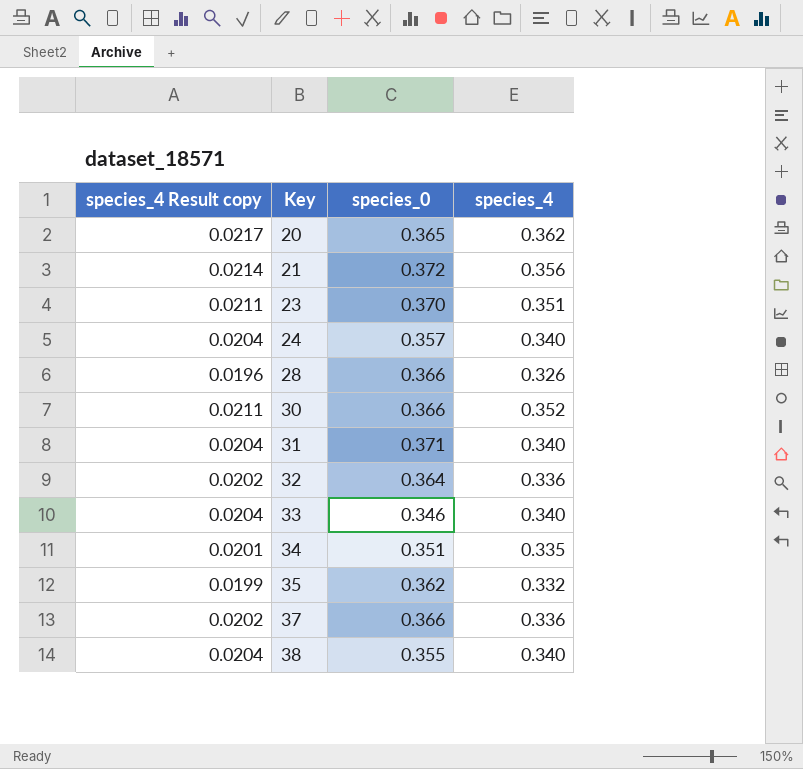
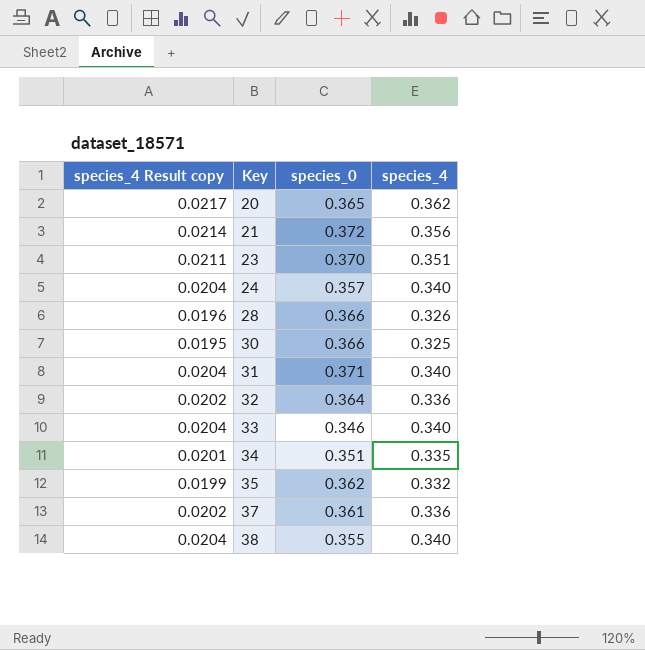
30 | species_4 Result copy: 0.0211 -> 0.0195
30 | species_4: 0.352 -> 0.325
37 | species_0: 0.366 -> 0.361

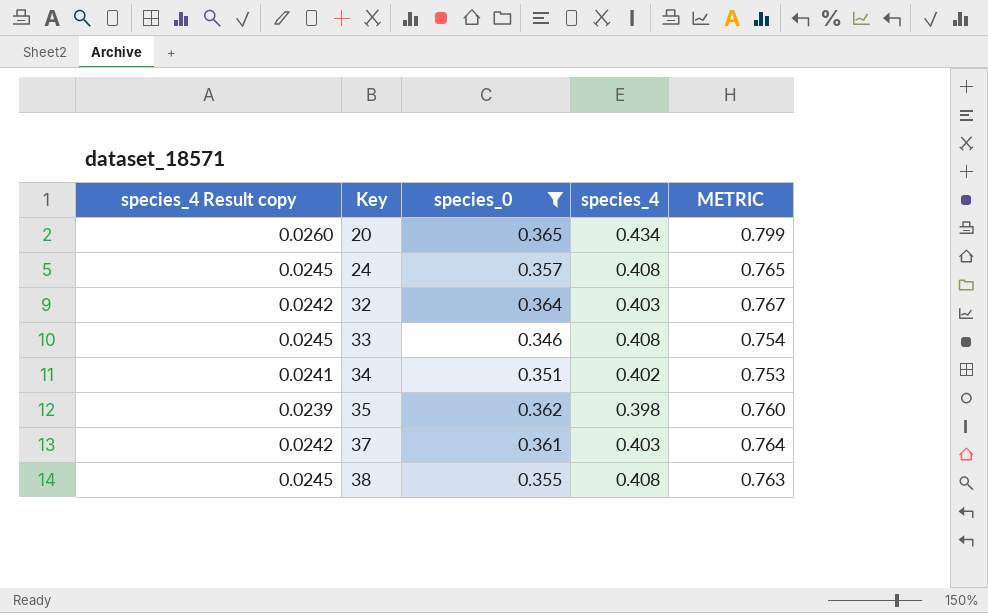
filter: none -> species_0 <= 0.365
column METRIC | formula: none -> [species_0] + [species_4]
20 | species_4 Result copy: 0.0217 -> 0.0260
20 | species_4: 0.362 -> 0.434
24 | species_4 Result copy: 0.0204 -> 0.0245
24 | species_4: 0.340 -> 0.408
32 | species_4 Result copy: 0.0202 -> 0.0242
32 | species_4: 0.336 -> 0.403
33 | species_4 Result copy: 0.0204 -> 0.0245
33 | species_4: 0.340 -> 0.408
34 | species_4 Result copy: 0.0201 -> 0.0241
34 | species_4: 0.335 -> 0.402
35 | species_4 Result copy: 0.0199 -> 0.0239
35 | species_4: 0.332 -> 0.398
37 | species_4 Result copy: 0.0202 -> 0.0242
37 | species_4: 0.336 -> 0.403
38 | species_4 Result copy: 0.0204 -> 0.0245
38 | species_4: 0.340 -> 0.408

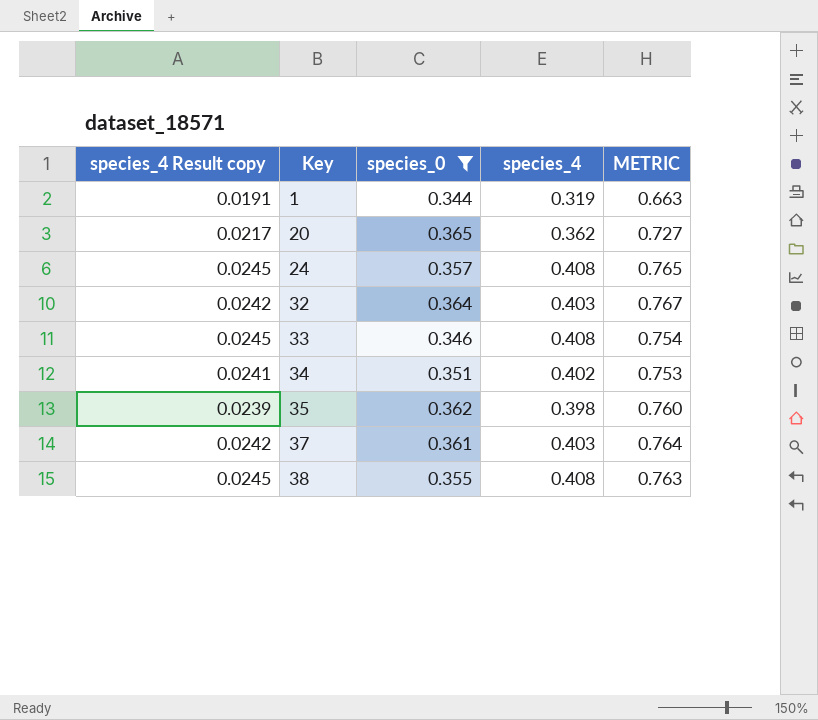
row 1: none -> 0.0191 | 0.344 | 0.319 | 0.663
20 | species_4 Result copy: 0.0260 -> 0.0217
20 | species_4: 0.434 -> 0.362
20 | METRIC: 0.799 -> 0.727

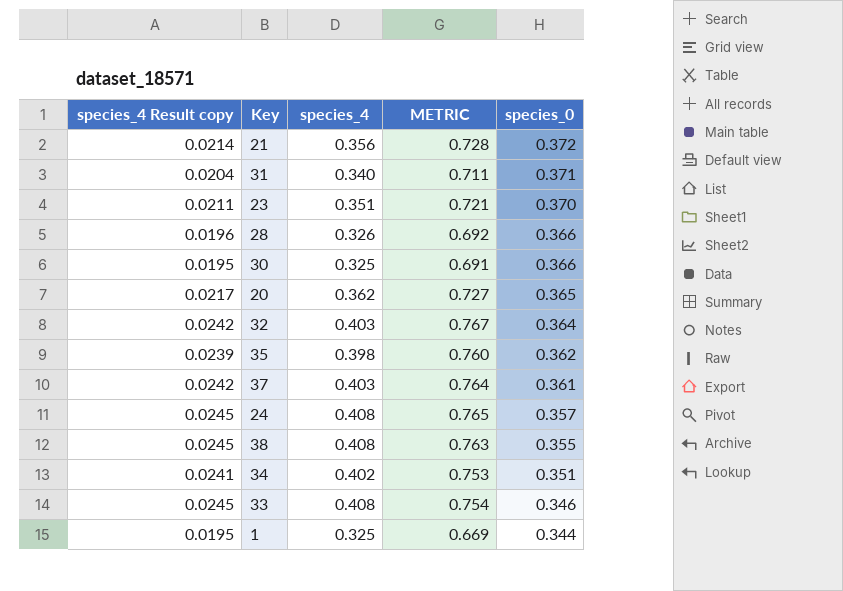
filter: species_0 <= 0.365 -> none
row order: Key ascending -> species_0 descending
column species_0 | position: 3 -> 5
1 | species_4 Result copy: 0.0191 -> 0.0195
1 | species_4: 0.319 -> 0.325
1 | METRIC: 0.663 -> 0.669

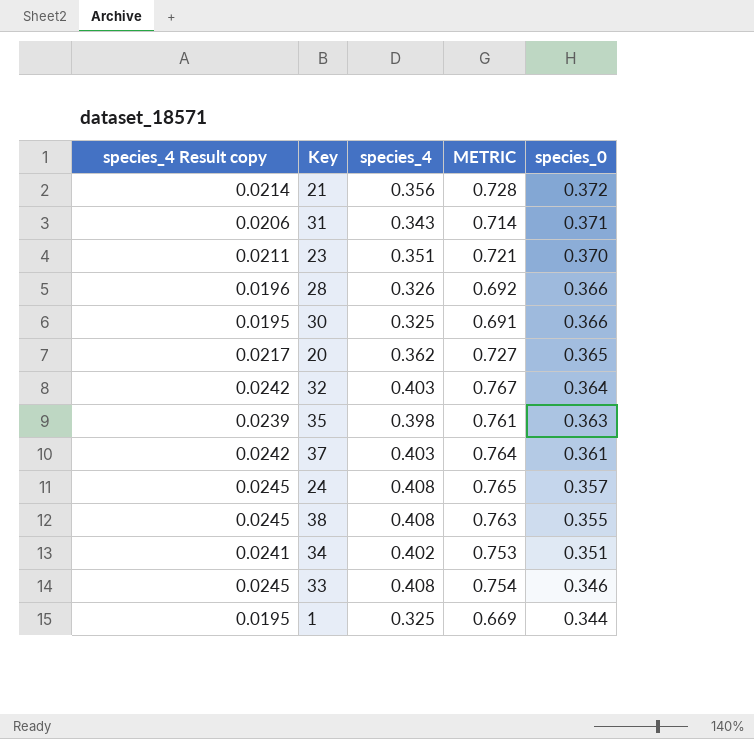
31 | species_4 Result copy: 0.0204 -> 0.0206
31 | species_4: 0.340 -> 0.343
31 | METRIC: 0.711 -> 0.714
35 | METRIC: 0.760 -> 0.761
35 | species_0: 0.362 -> 0.363

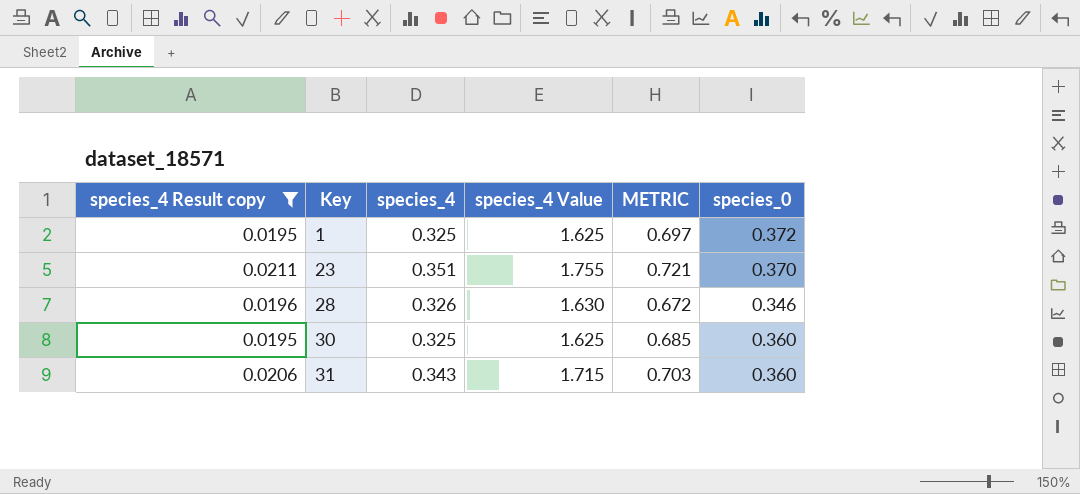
filter: none -> species_4 Result copy <= 0.0211
row order: species_0 descending -> Key ascending
column species_4 Value | formula: none -> [species_4] * 5
1 | METRIC: 0.669 -> 0.697
1 | species_0: 0.344 -> 0.372
28 | METRIC: 0.692 -> 0.672
28 | species_0: 0.366 -> 0.346
30 | METRIC: 0.691 -> 0.685
30 | species_0: 0.366 -> 0.360
31 | METRIC: 0.714 -> 0.703
31 | species_0: 0.371 -> 0.360

